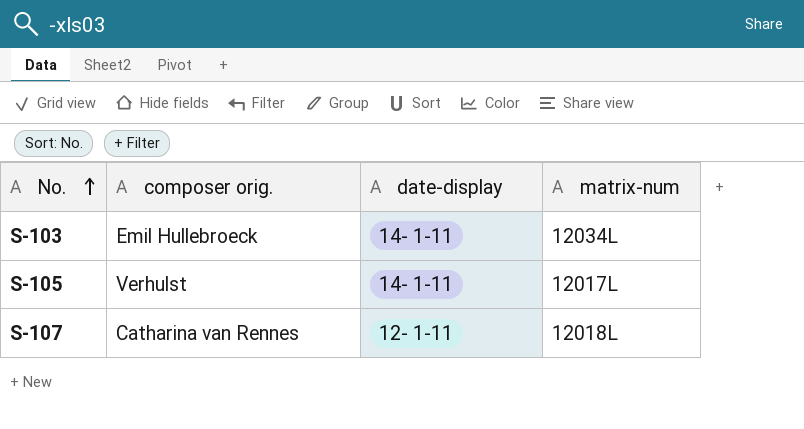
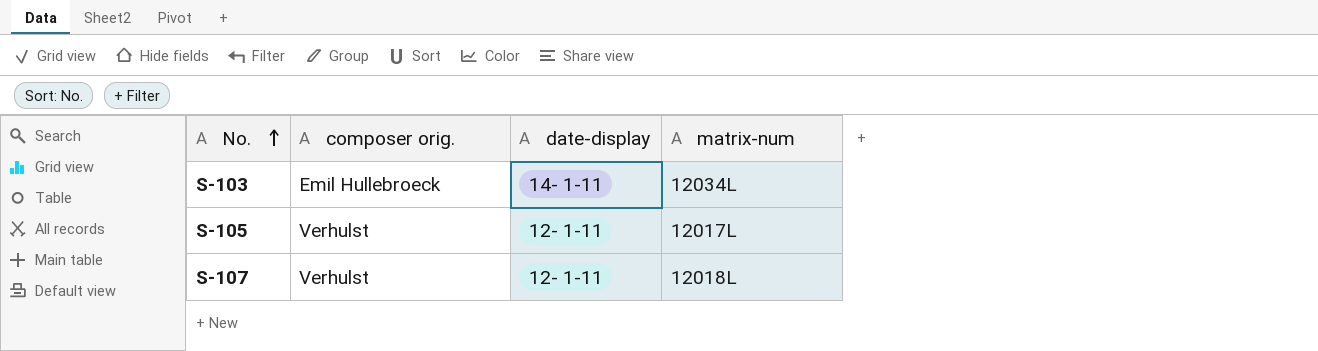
S-105 | date-display: 14- 1-11 -> 12- 1-11
S-107 | composer orig.: Catharina van Rennes -> Verhulst

